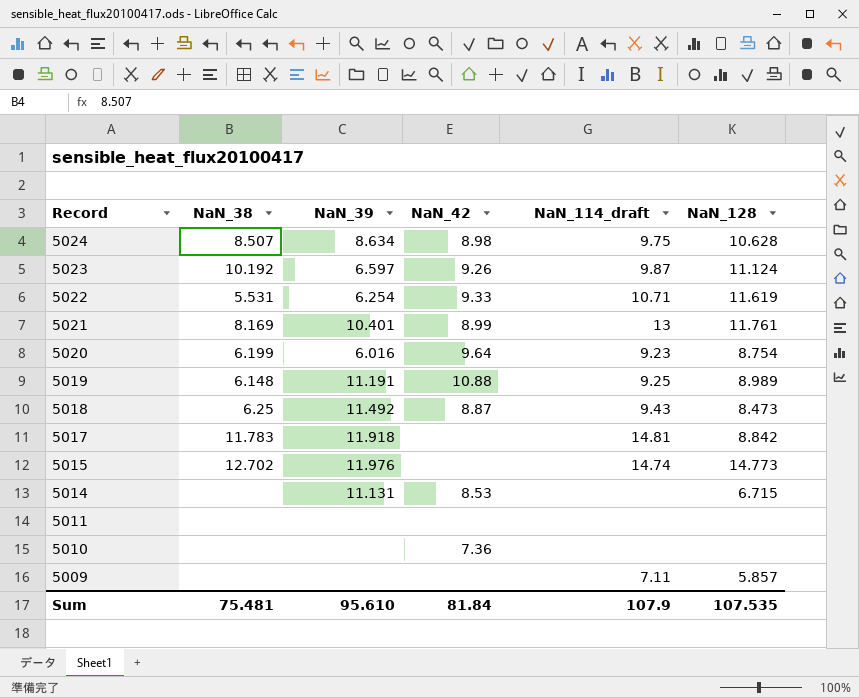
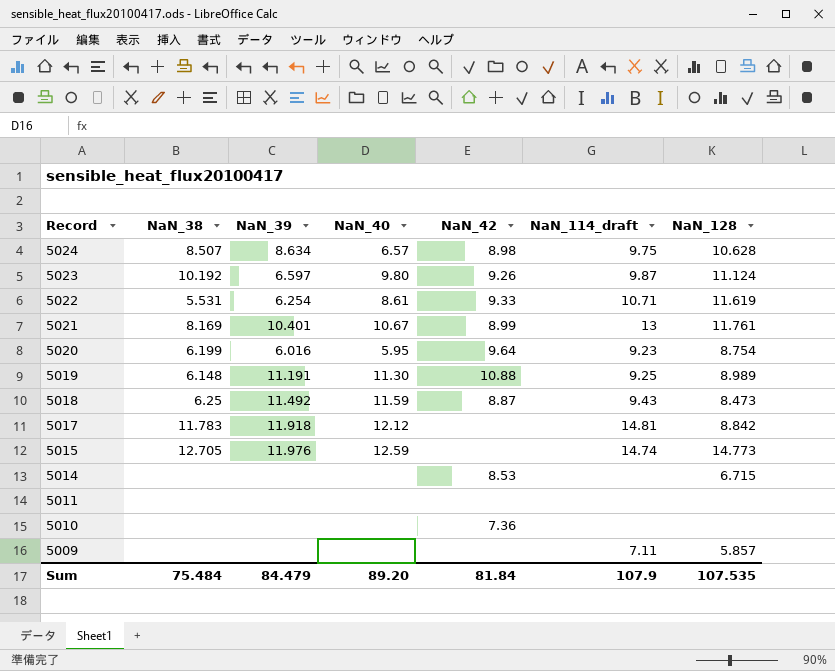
column NaN_40 | position: none -> 4
5015 | NaN_38: 12.702 -> 12.705
5014 | NaN_39: 11.131 -> none
Sum | NaN_38: 75.481 -> 75.484
Sum | NaN_39: 95.610 -> 84.479

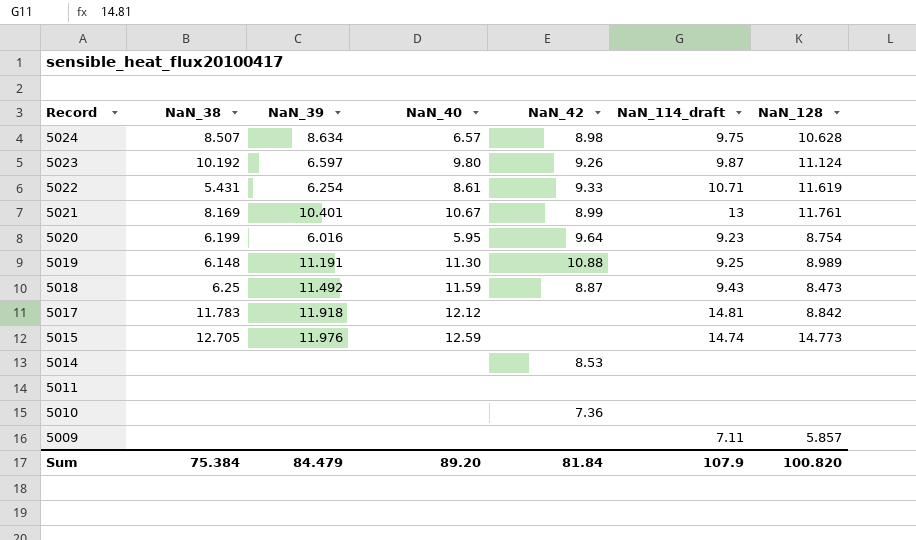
5022 | NaN_38: 5.531 -> 5.431
5014 | NaN_128: 6.715 -> none
Sum | NaN_38: 75.484 -> 75.384
Sum | NaN_128: 107.535 -> 100.820

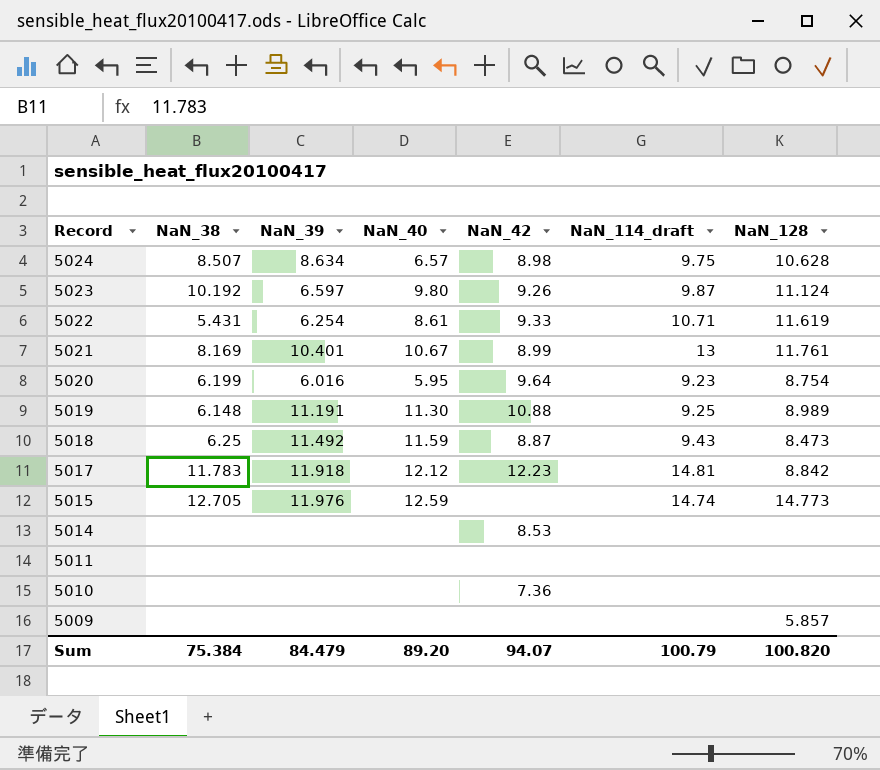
5017 | NaN_42: none -> 12.23
5009 | NaN_114_draft: 7.11 -> none
Sum | NaN_42: 81.84 -> 94.07
Sum | NaN_114_draft: 107.9 -> 100.79

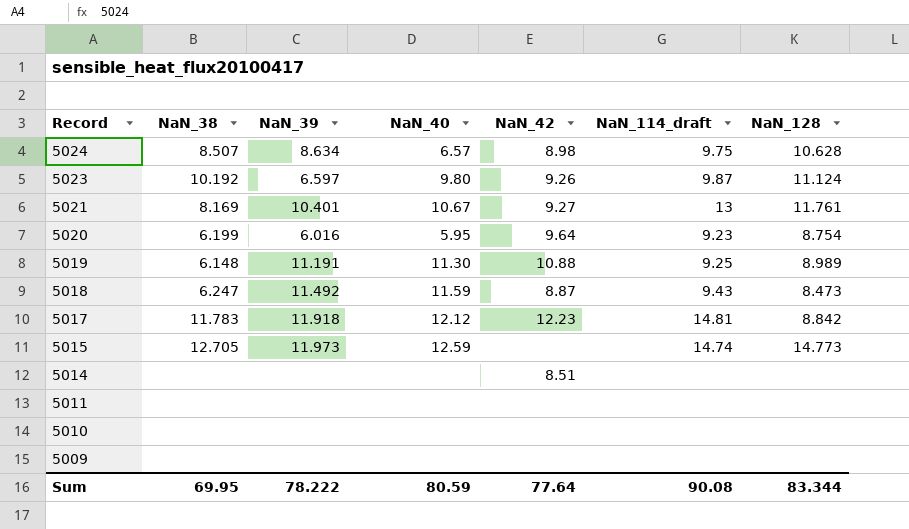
row 5022: 5.431 | 6.254 | 8.61 | 9.33 | 10.71 | 11.619 -> none
5021 | NaN_42: 8.99 -> 9.27
5018 | NaN_38: 6.25 -> 6.247
5015 | NaN_39: 11.976 -> 11.973
5014 | NaN_42: 8.53 -> 8.51
5010 | NaN_42: 7.36 -> none
5009 | NaN_128: 5.857 -> none
Sum | NaN_38: 75.384 -> 69.95
Sum | NaN_39: 84.479 -> 78.222
Sum | NaN_40: 89.20 -> 80.59
Sum | NaN_42: 94.07 -> 77.64
Sum | NaN_114_draft: 100.79 -> 90.08
Sum | NaN_128: 100.820 -> 83.344

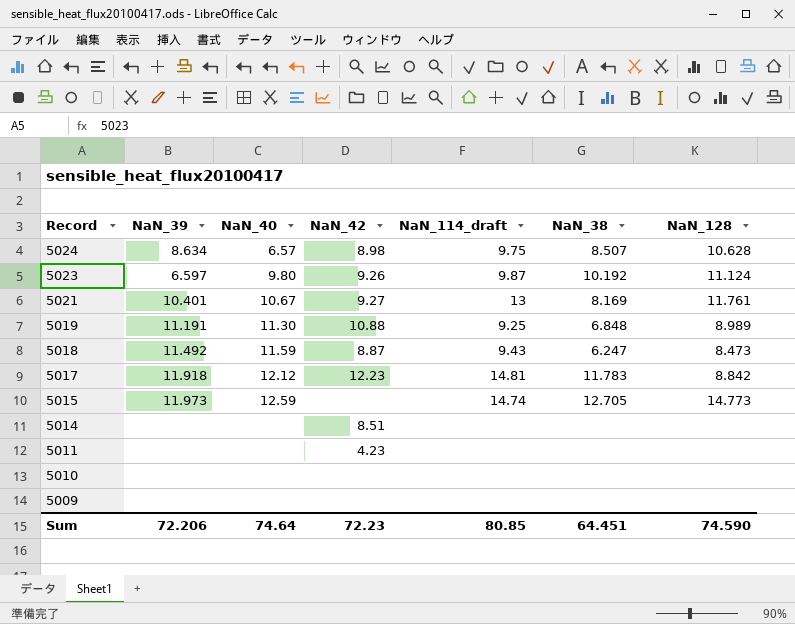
column NaN_38 | position: 2 -> 6
row 5020: 6.199 | 6.016 | 5.95 | 9.64 | 9.23 | 8.754 -> none
5019 | NaN_38: 6.148 -> 6.848
5011 | NaN_42: none -> 4.23
Sum | NaN_39: 78.222 -> 72.206
Sum | NaN_40: 80.59 -> 74.64
Sum | NaN_42: 77.64 -> 72.23
Sum | NaN_114_draft: 90.08 -> 80.85
Sum | NaN_38: 69.95 -> 64.451
Sum | NaN_128: 83.344 -> 74.590

